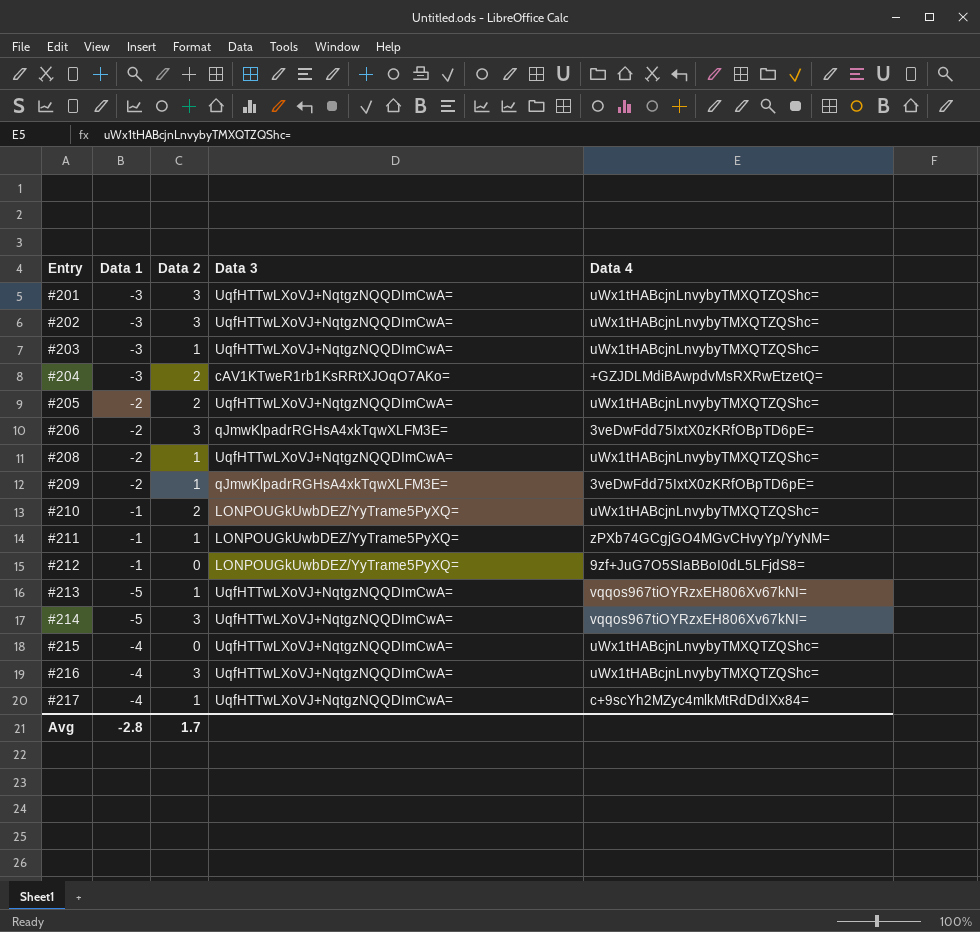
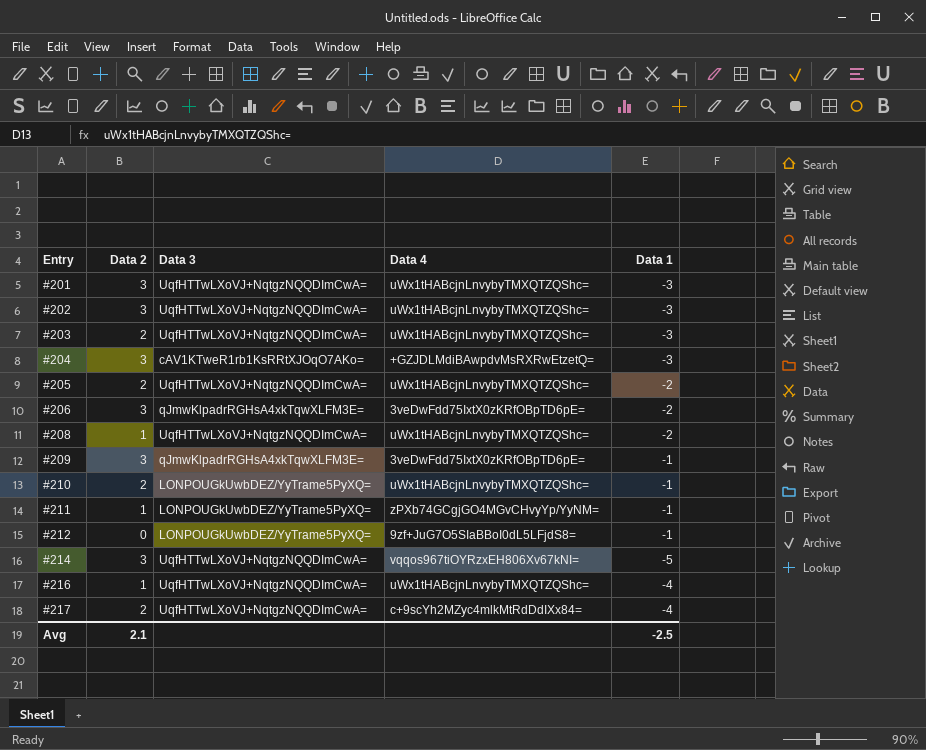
column Data 1 | position: 2 -> 5
row #213: -5 | 1 | UqfHTTwLXoVJ+NqtgzNQQDImCwA= | vqqos967tiOYRzxEH806Xv67kNI= -> none
row #215: -4 | 0 | UqfHTTwLXoVJ+NqtgzNQQDImCwA= | uWx1tHABcjnLnvybyTMXQTZQShc= -> none
#203 | Data 2: 1 -> 2
#204 | Data 2: 2 -> 3
#209 | Data 2: 1 -> 3
#209 | Data 1: -2 -> -1
#216 | Data 2: 3 -> 1
#217 | Data 2: 1 -> 2
Avg | Data 2: 1.7 -> 2.1
Avg | Data 1: -2.8 -> -2.5

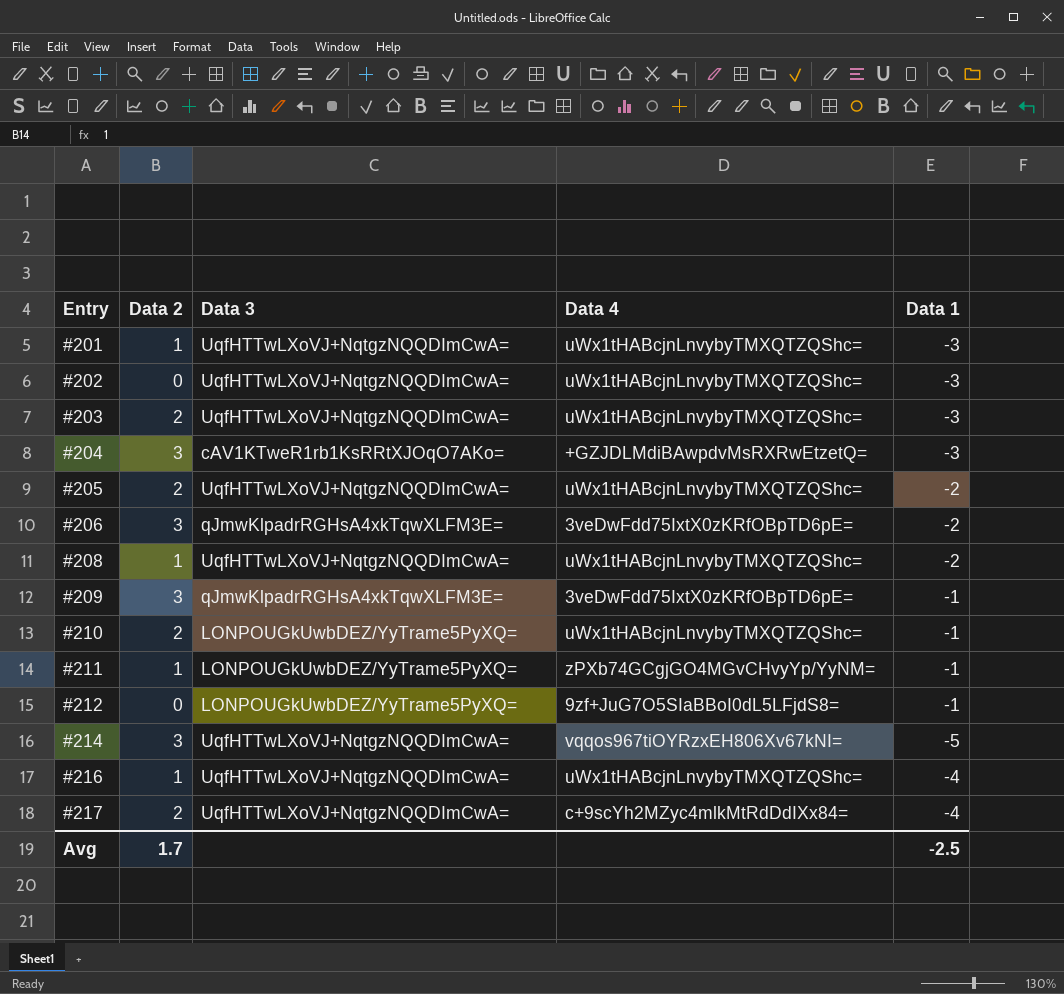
#201 | Data 2: 3 -> 1
#202 | Data 2: 3 -> 0
Avg | Data 2: 2.1 -> 1.7

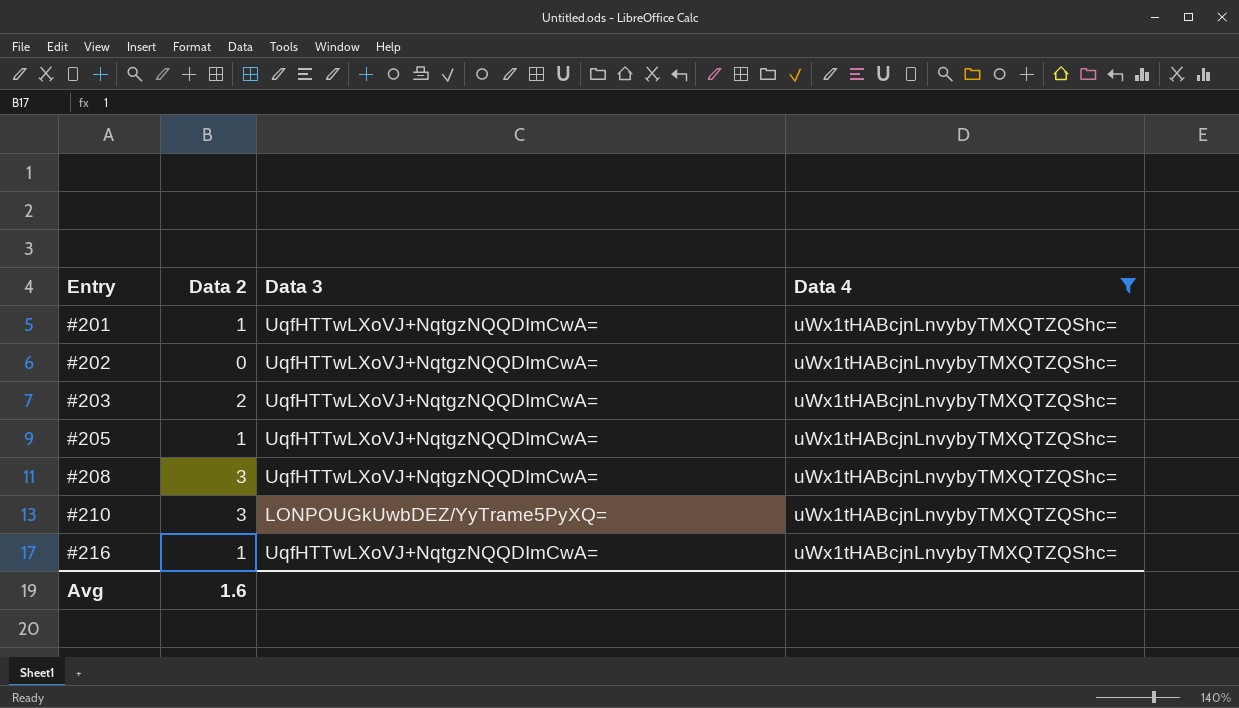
filter: none -> Data 4 = uWx1tHABcjnLnvybyTMXQTZQShc=
column Data 1 | position: 5 -> none
#205 | Data 2: 2 -> 1
#208 | Data 2: 1 -> 3
#210 | Data 2: 2 -> 3
Avg | Data 2: 1.7 -> 1.6

